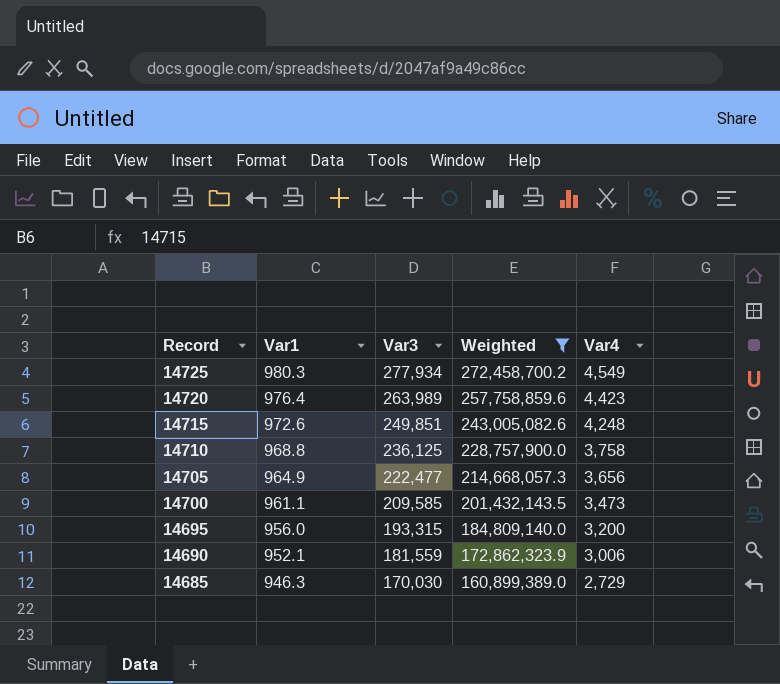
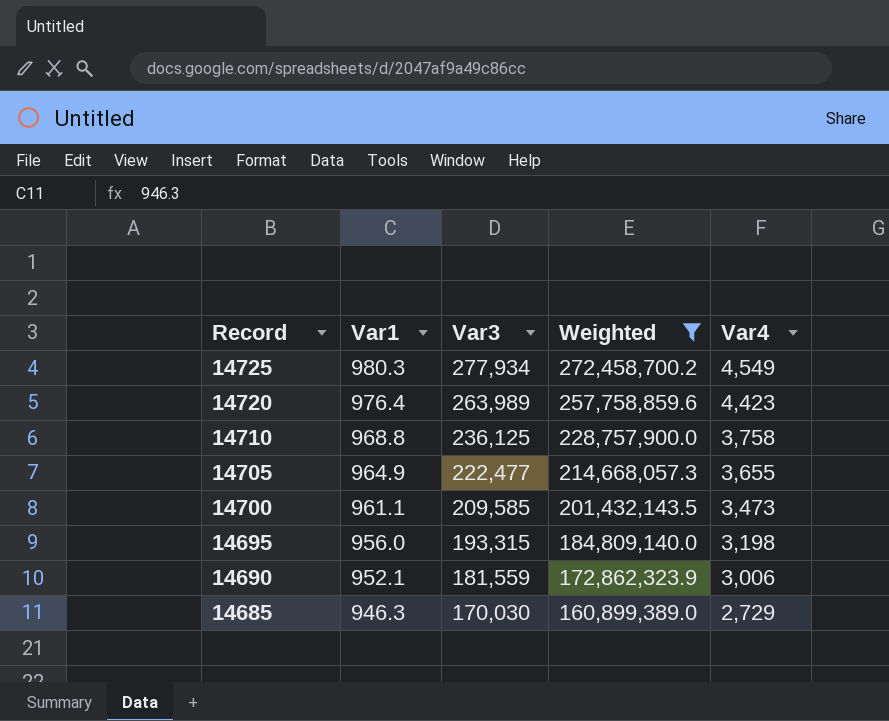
row 14715: 972.6 | 249,851 | 243,005,082.6 | 4,248 -> none
14705 | Var4: 3,656 -> 3,655
14695 | Var4: 3,200 -> 3,198

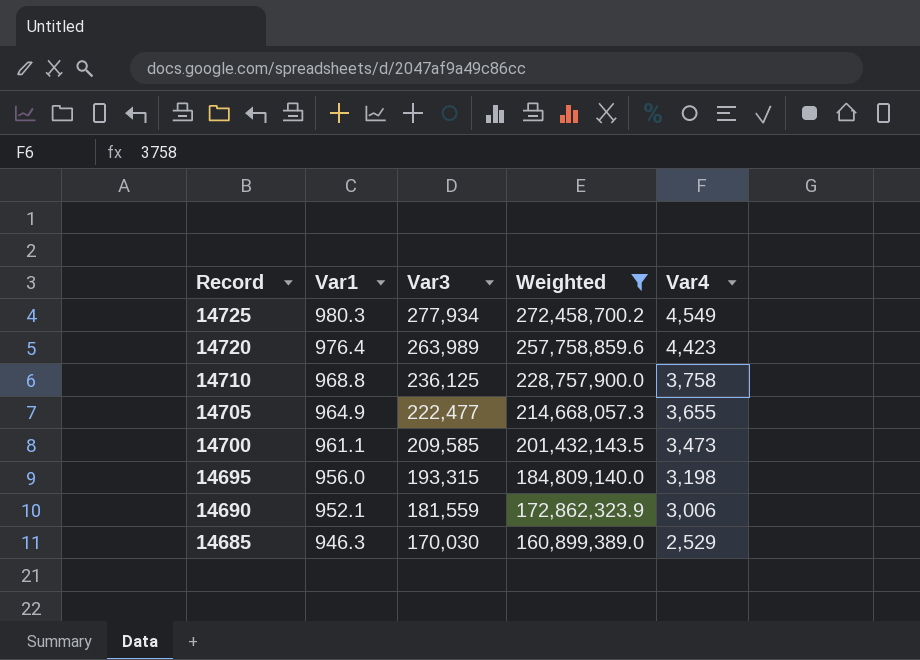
14685 | Var4: 2,729 -> 2,529

